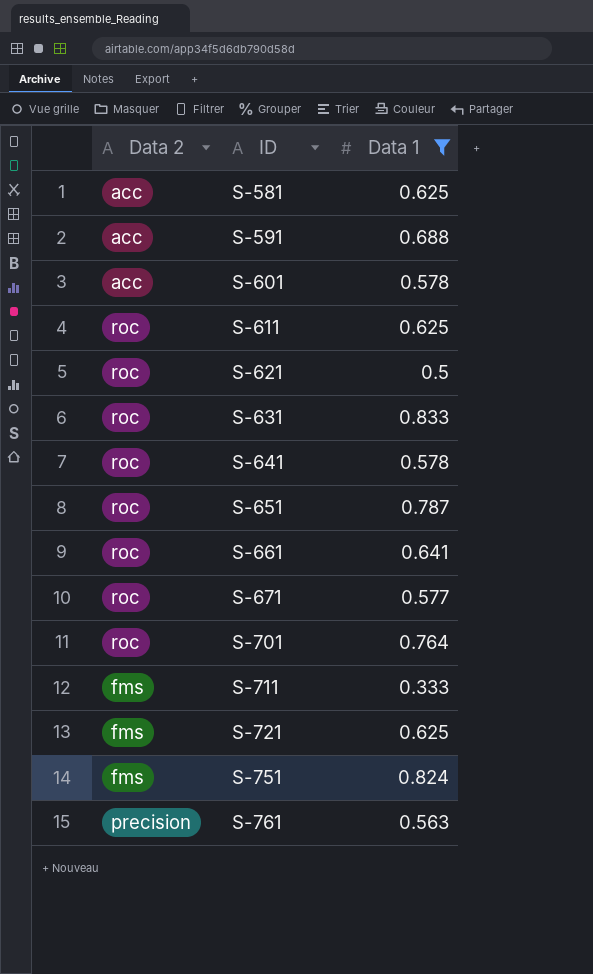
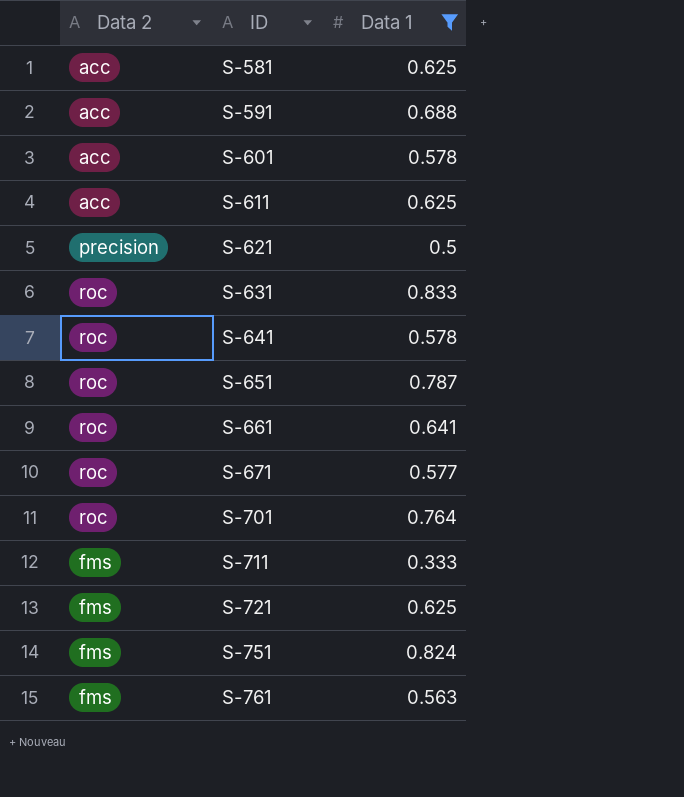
S-611 | Data 2: roc -> acc
S-621 | Data 2: roc -> precision
S-761 | Data 2: precision -> fms

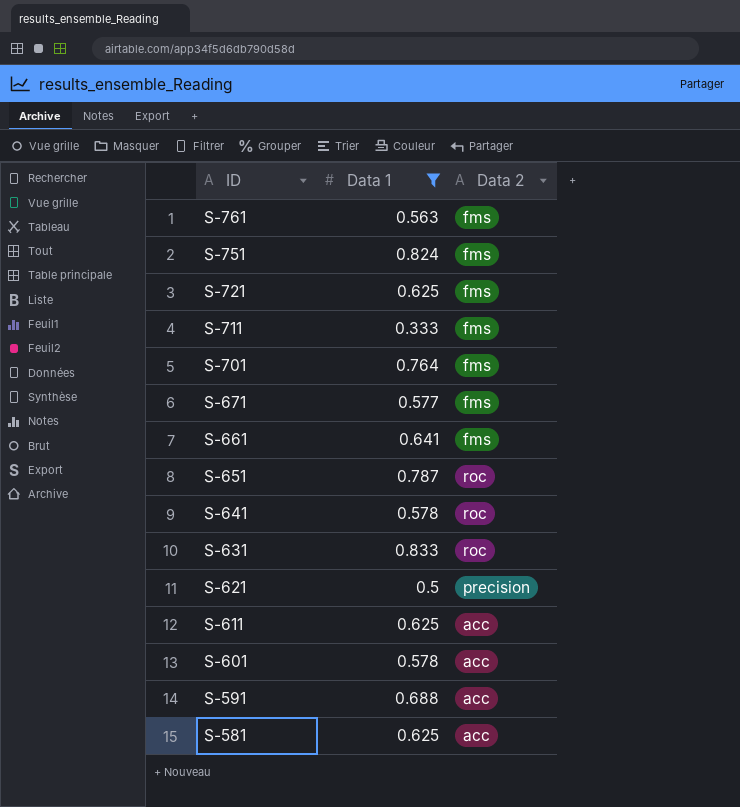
row order: ID ascending -> ID descending
column Data 2 | position: 1 -> 3
S-701 | Data 2: roc -> fms
S-671 | Data 2: roc -> fms
S-661 | Data 2: roc -> fms

